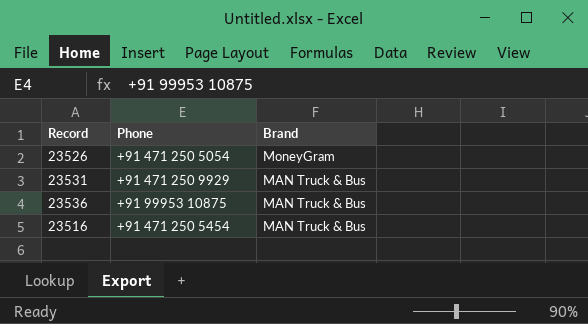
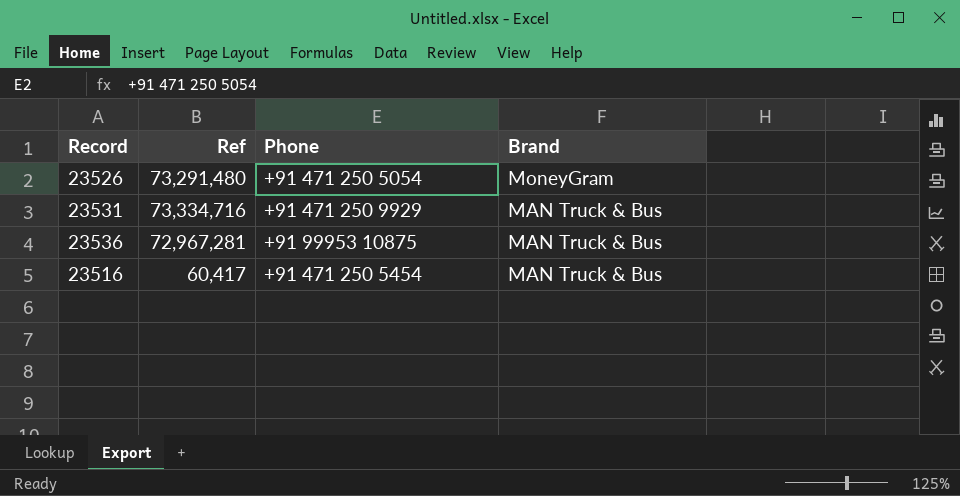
column Ref | position: none -> 2

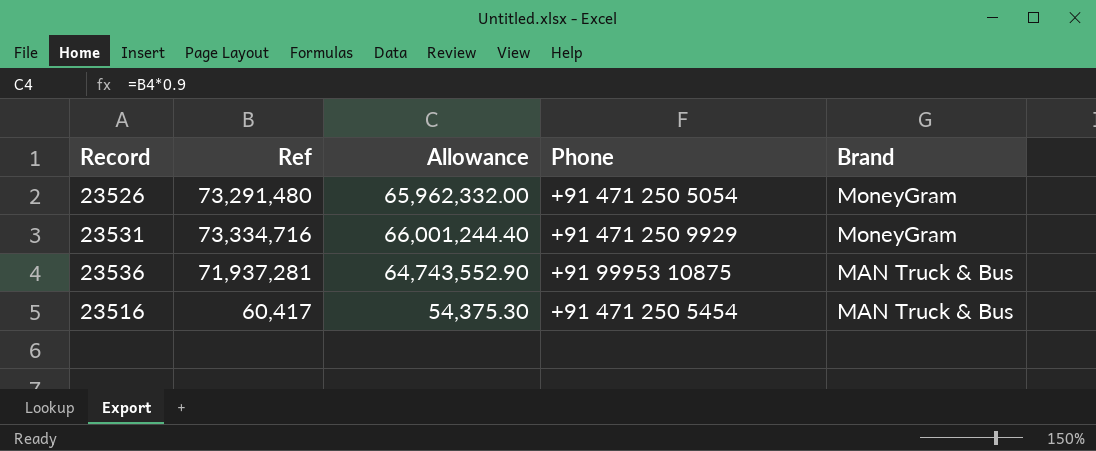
column Allowance | formula: none -> [Ref] * 0.9
23531 | Brand: MAN Truck & Bus -> MoneyGram
23536 | Ref: 72,967,281 -> 71,937,281

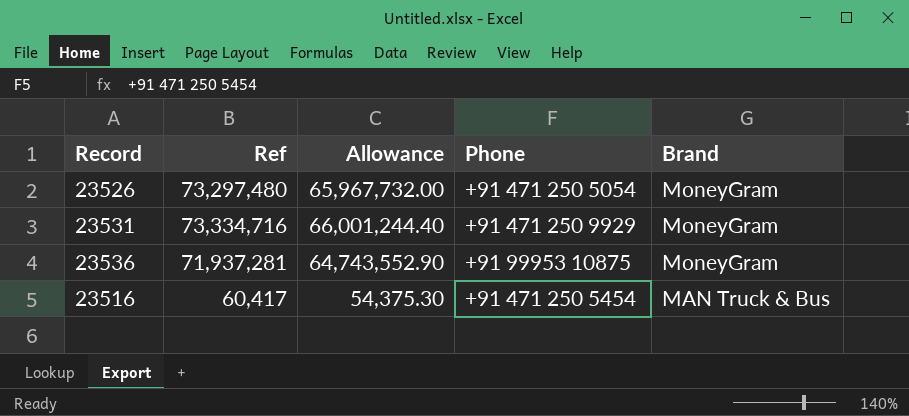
23526 | Ref: 73,291,480 -> 73,297,480
23526 | Allowance: 65,962,332.00 -> 65,967,732.00
23536 | Brand: MAN Truck & Bus -> MoneyGram

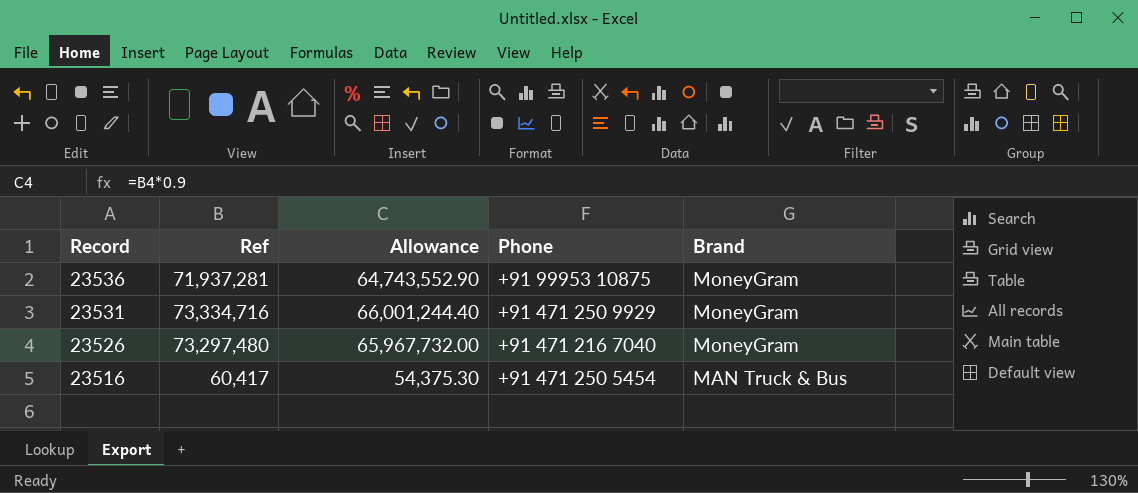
row order: Brand descending -> Record descending
23526 | Phone: +91 471 250 5054 -> +91 471 216 7040

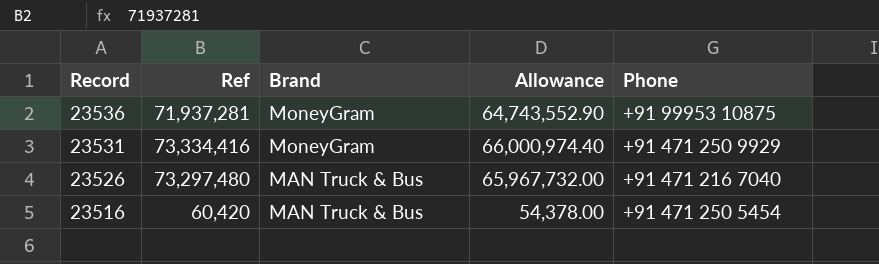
column Brand | position: 5 -> 3
23531 | Ref: 73,334,716 -> 73,334,416
23531 | Allowance: 66,001,244.40 -> 66,000,974.40
23526 | Brand: MoneyGram -> MAN Truck & Bus
23516 | Ref: 60,417 -> 60,420
23516 | Allowance: 54,375.30 -> 54,378.00

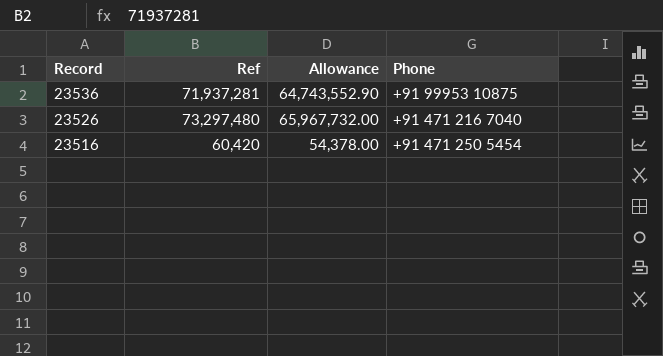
column Brand | position: 3 -> none
row 23531: 73,334,416 | MoneyGram | 66,000,974.40 | +91 471 250 9929 -> none

